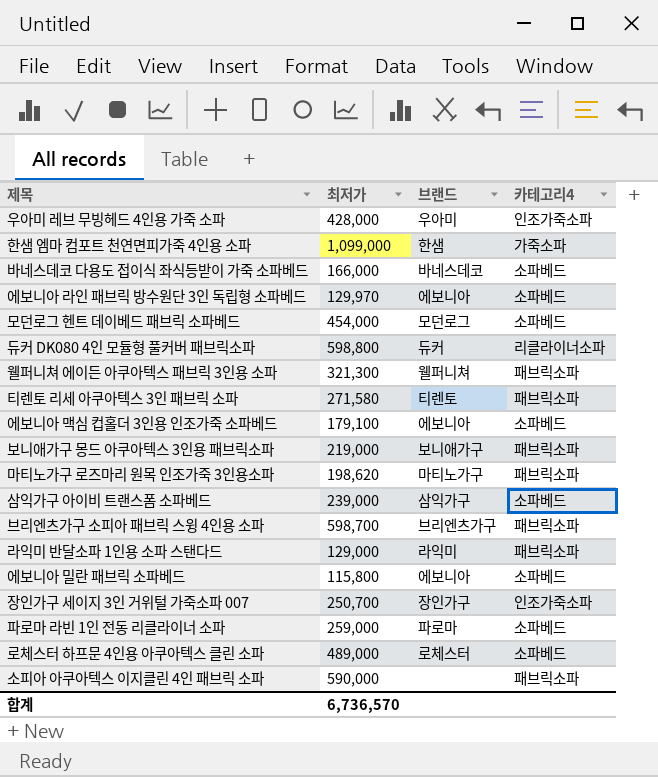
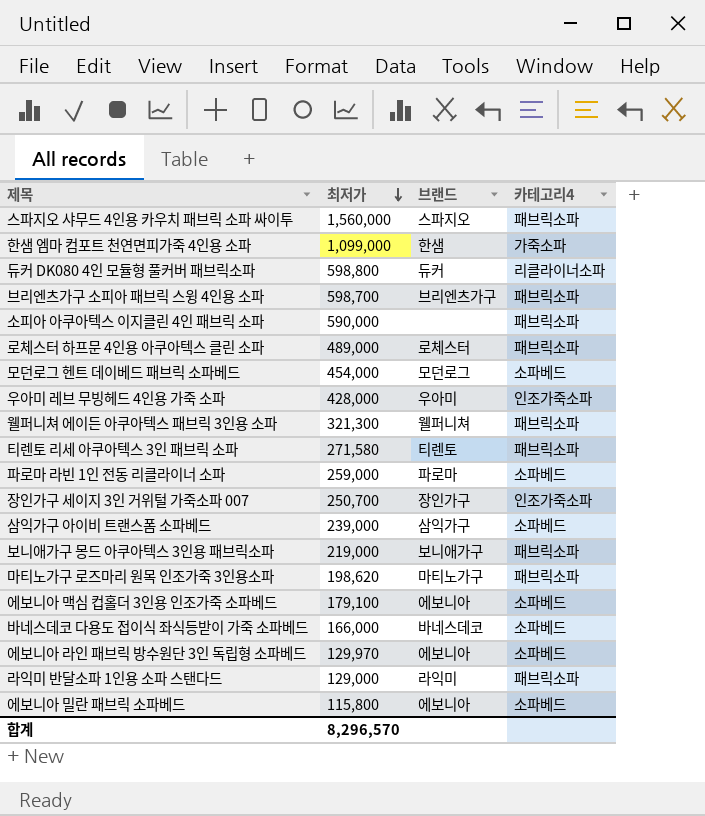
row order: none -> 최저가 descending
row 스파지오 샤무드 4인용 카우치 패브릭 소파 싸이투: none -> 1,560,000 | 스파지오 | 패브릭소파
로체스터 하프문 4인용 아쿠아텍스 클린 소파 | 카테고리4: 소파베드 -> 패브릭소파
합계 | 최저가: 6,736,570 -> 8,296,570

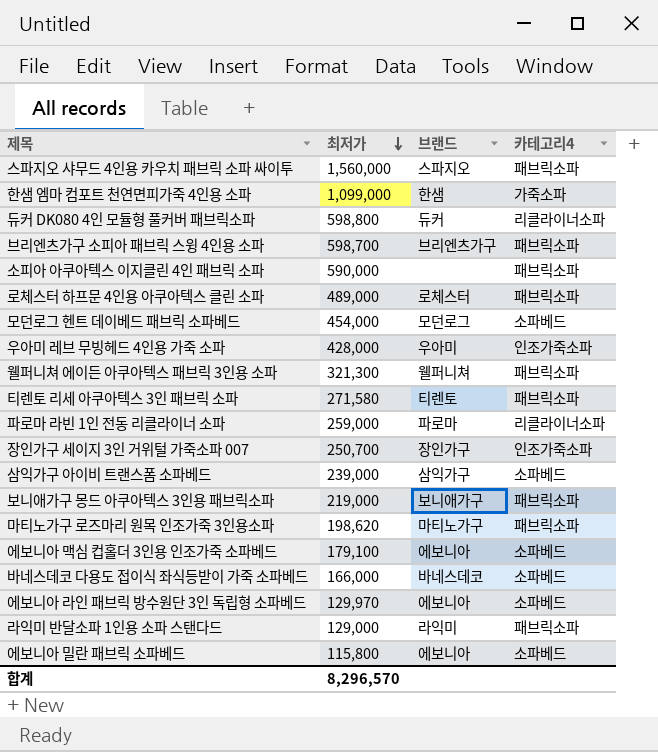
파로마 라빈 1인 전동 리클라이너 소파 | 카테고리4: 소파베드 -> 리클라이너소파

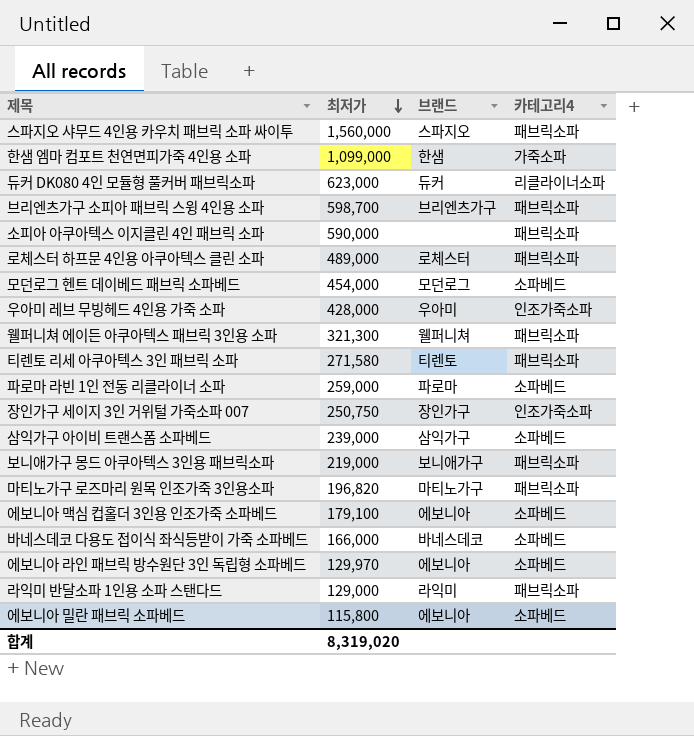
듀커 DK080 4인 모듈형 풀커버 패브릭소파 | 최저가: 598,800 -> 623,000
파로마 라빈 1인 전동 리클라이너 소파 | 카테고리4: 리클라이너소파 -> 소파베드
장인가구 세이지 3인 거위털 가죽소파 007 | 최저가: 250,700 -> 250,750
마티노가구 로즈마리 원목 인조가죽 3인용소파 | 최저가: 198,620 -> 196,820
합계 | 최저가: 8,296,570 -> 8,319,020

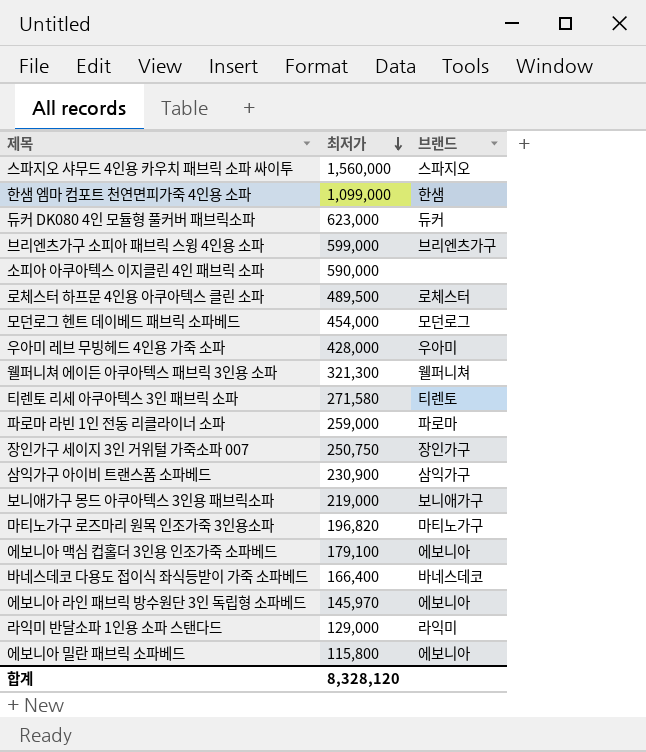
column 카테고리4 | position: 4 -> none
브리엔츠가구 소피아 패브릭 스윙 4인용 소파 | 최저가: 598,700 -> 599,000
로체스터 하프문 4인용 아쿠아텍스 클린 소파 | 최저가: 489,000 -> 489,500
삼익가구 아이비 트랜스폼 소파베드 | 최저가: 239,000 -> 230,900
바네스데코 다용도 접이식 좌식등받이 가죽 소파베드 | 최저가: 166,000 -> 166,400
에보니아 라인 패브릭 방수원단 3인 독립형 소파베드 | 최저가: 129,970 -> 145,970
합계 | 최저가: 8,319,020 -> 8,328,120

